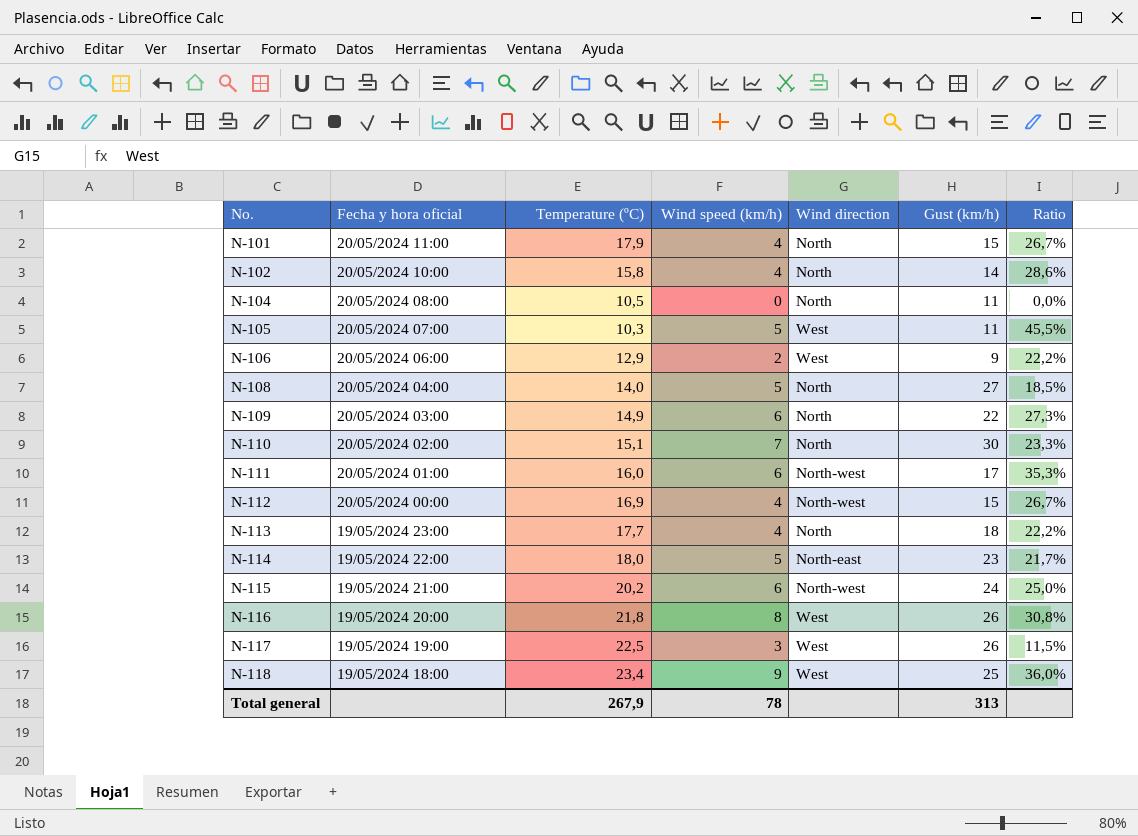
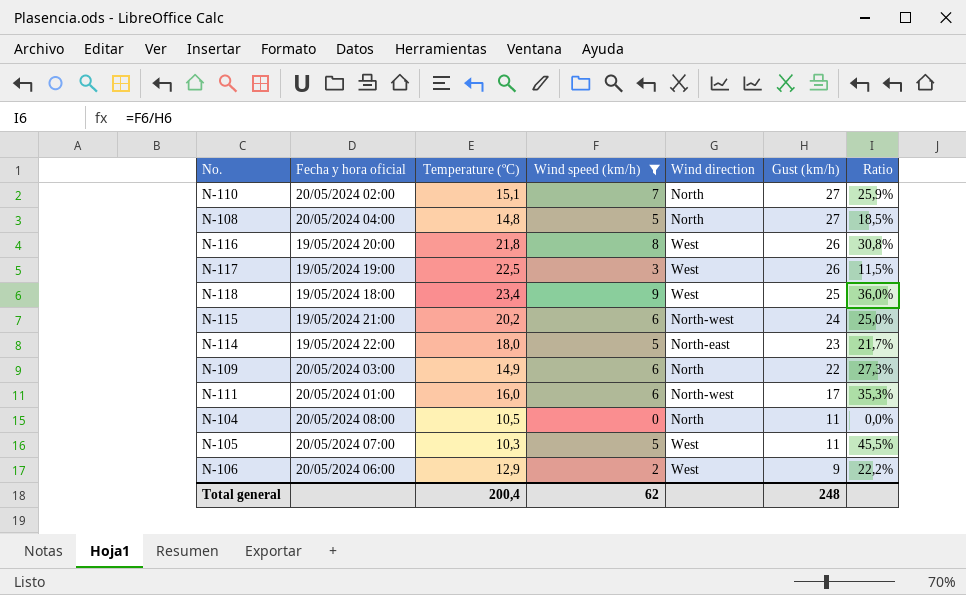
filter: none -> Wind speed (km/h) != 4
row order: No. ascending -> Gust (km/h) descending
N-110 | Gust (km/h): 30 -> 27
N-110 | Ratio: 23,3% -> 25,9%
N-108 | Temperature (ºC): 14,0 -> 14,8
Total general | Temperature (ºC): 267,9 -> 200,4
Total general | Wind speed (km/h): 78 -> 62
Total general | Gust (km/h): 313 -> 248

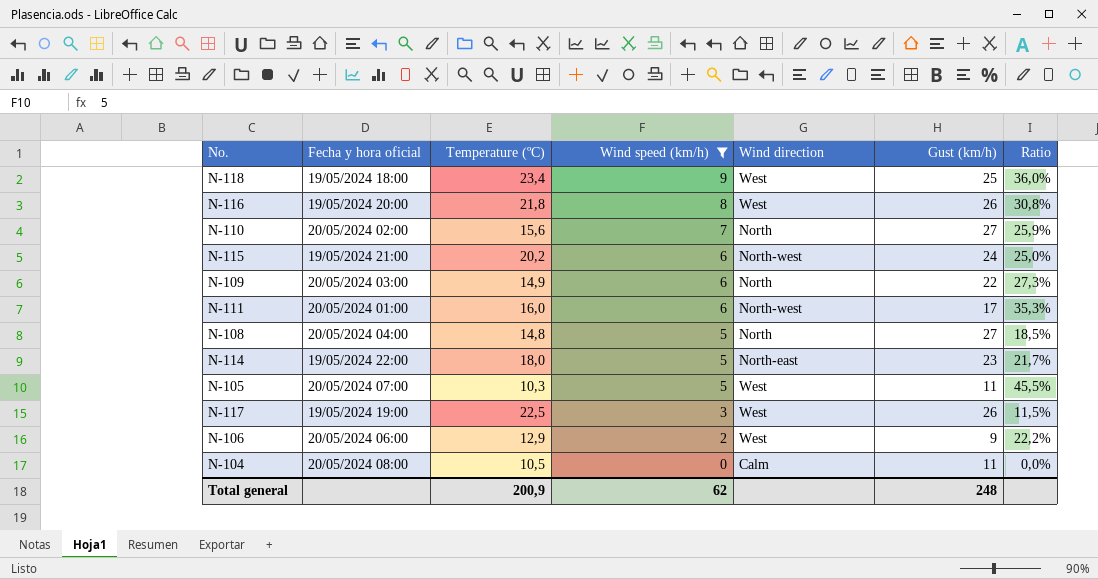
row order: Gust (km/h) descending -> Wind speed (km/h) descending
N-110 | Temperature (ºC): 15,1 -> 15,6
N-104 | Wind direction: North -> Calm
Total general | Temperature (ºC): 200,4 -> 200,9

